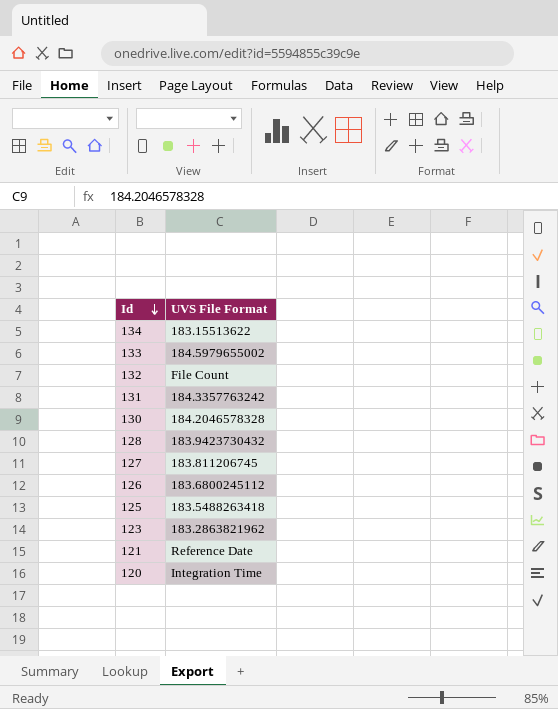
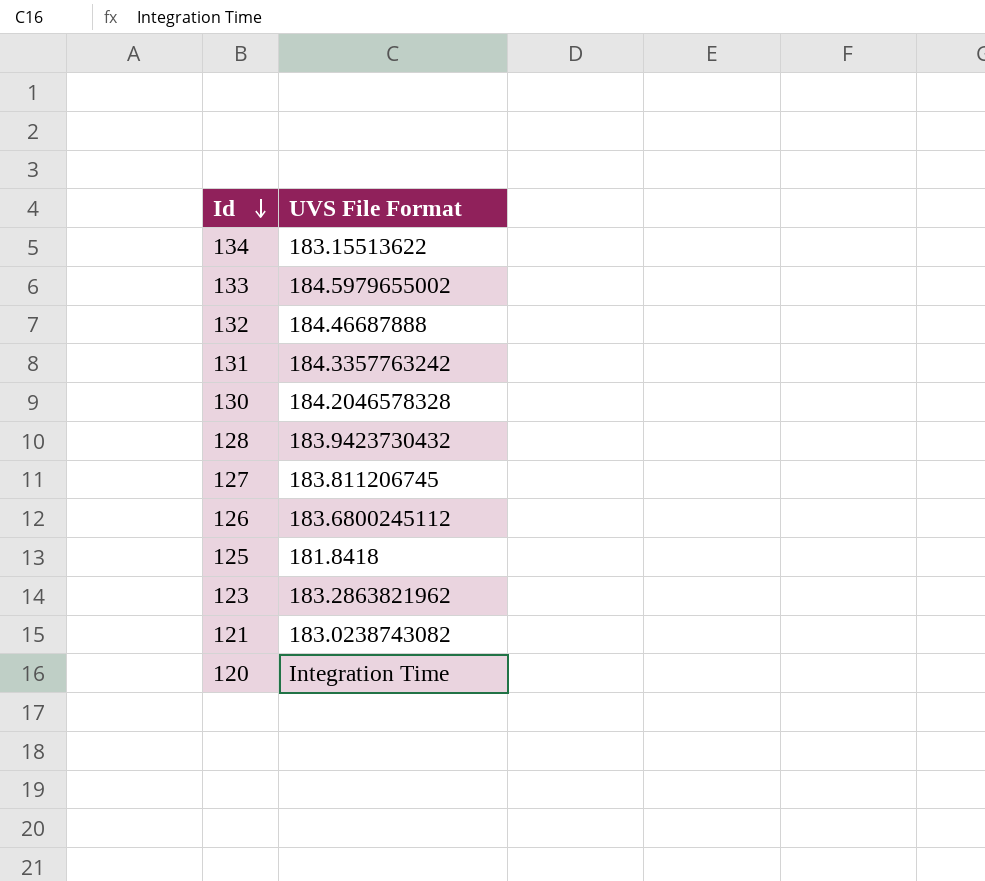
132 | UVS File Format: File Count -> 184.46687888
125 | UVS File Format: 183.5488263418 -> 181.8418
121 | UVS File Format: Reference Date -> 183.0238743082

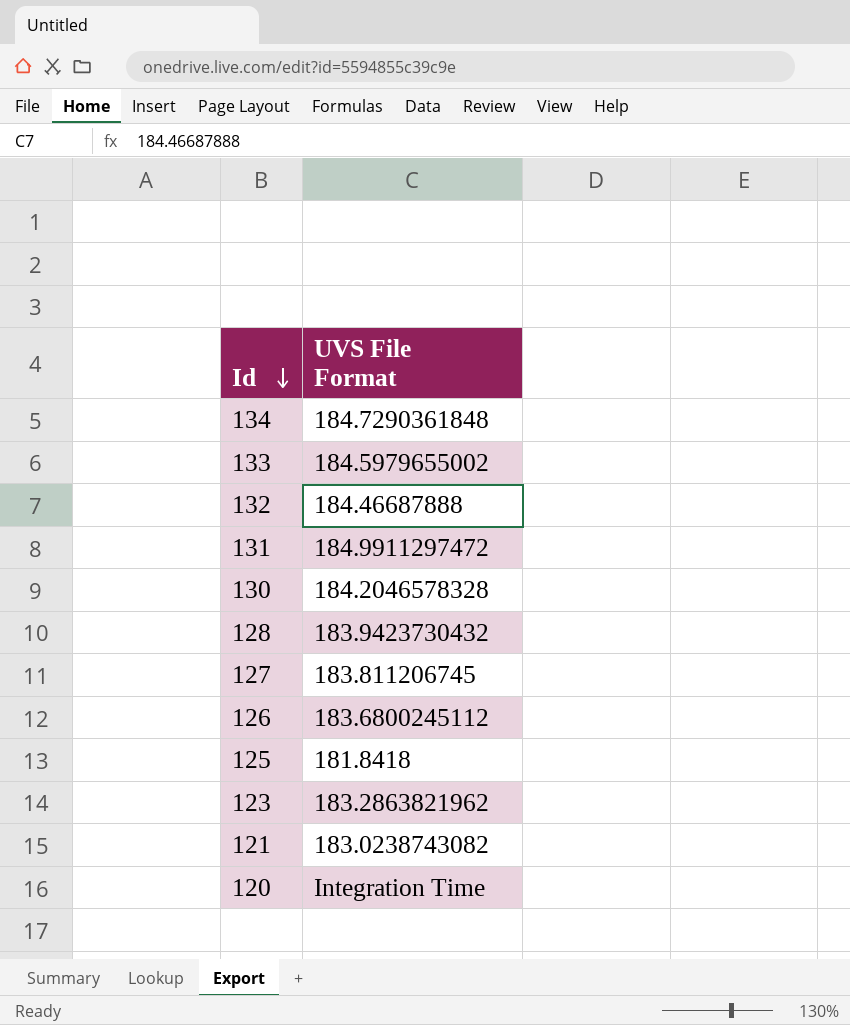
134 | UVS File Format: 183.15513622 -> 184.7290361848
131 | UVS File Format: 184.3357763242 -> 184.9911297472

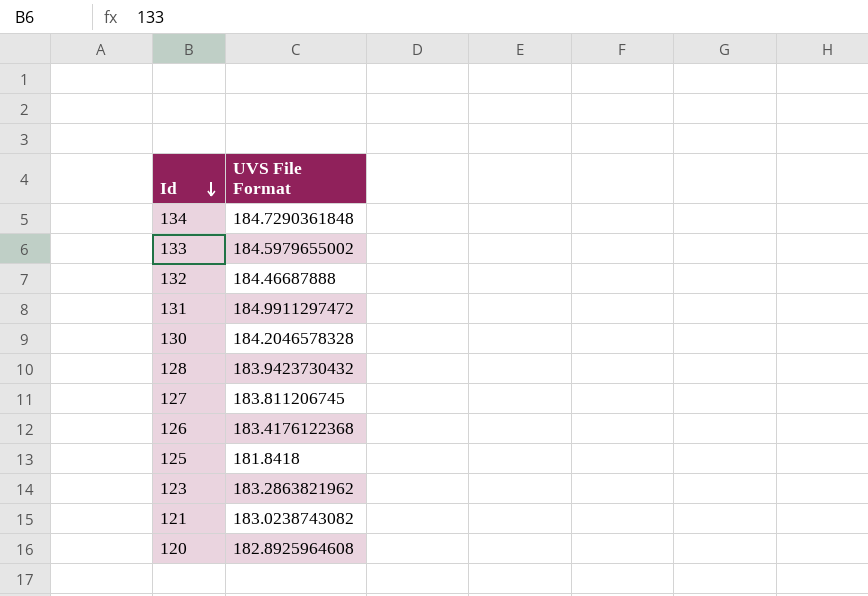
126 | UVS File Format: 183.6800245112 -> 183.4176122368
120 | UVS File Format: Integration Time -> 182.8925964608

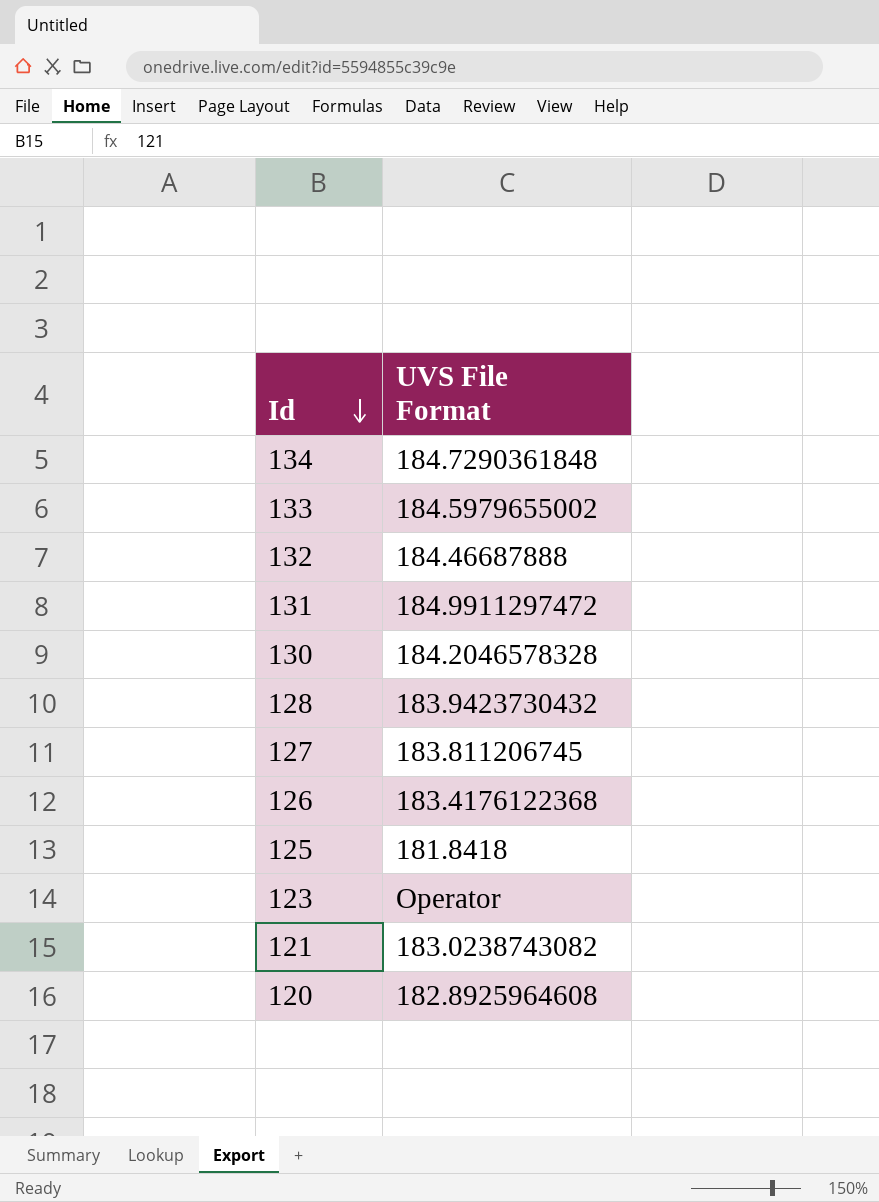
123 | UVS File Format: 183.2863821962 -> Operator

